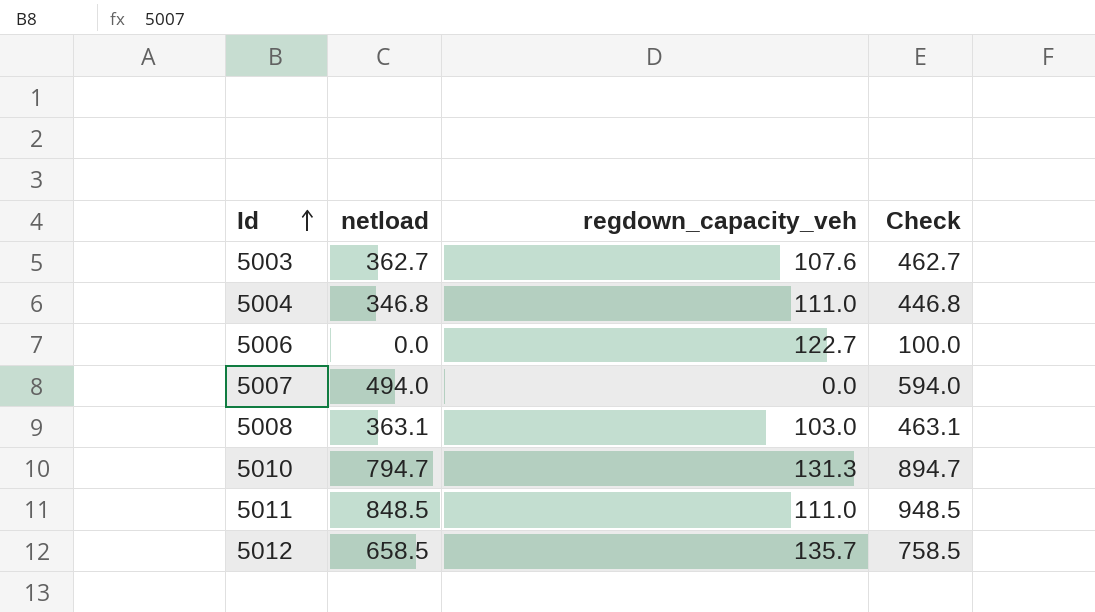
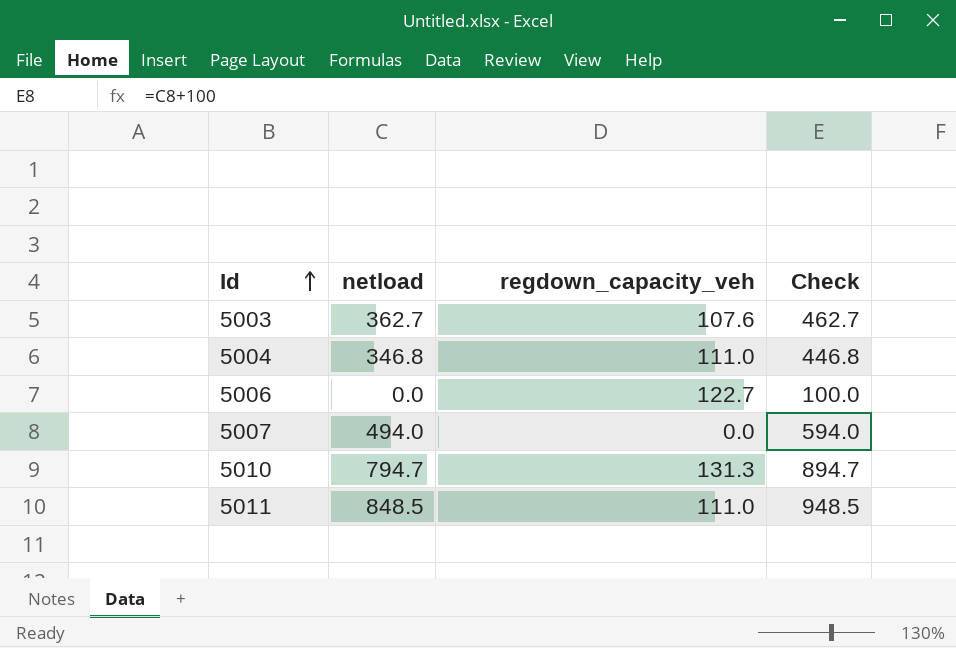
row 5008: 363.1 | 103.0 | 463.1 -> none
row 5012: 658.5 | 135.7 | 758.5 -> none

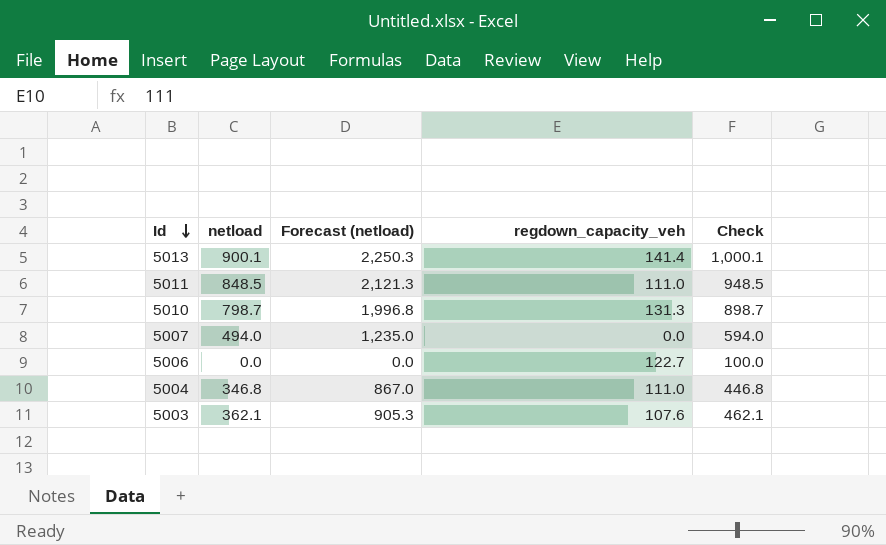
row order: Id ascending -> Id descending
column Forecast (netload) | formula: none -> [netload] * 2.5
row 5013: none -> 900.1 | 2,250.3 | 141.4 | 1,000.1
5010 | netload: 794.7 -> 798.7
5010 | Check: 894.7 -> 898.7
5003 | netload: 362.7 -> 362.1
5003 | Check: 462.7 -> 462.1

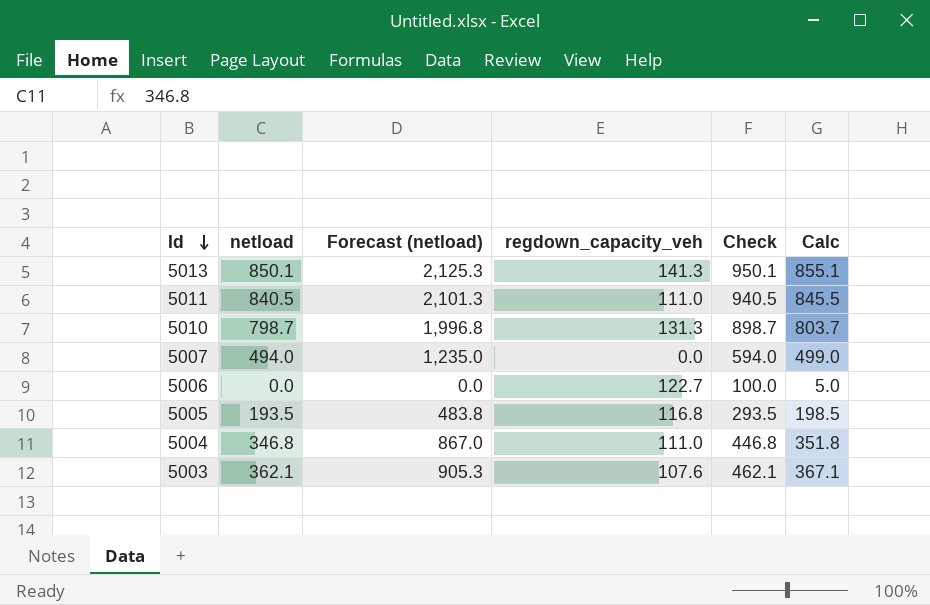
column Calc | formula: none -> [netload] + 5
5013 | netload: 900.1 -> 850.1
5013 | Forecast (netload): 2,250.3 -> 2,125.3
5013 | regdown_capacity_veh: 141.4 -> 141.3
5013 | Check: 1,000.1 -> 950.1
5011 | netload: 848.5 -> 840.5
5011 | Forecast (netload): 2,121.3 -> 2,101.3
5011 | Check: 948.5 -> 940.5
row 5005: none -> 193.5 | 483.8 | 116.8 | 293.5 | 198.5

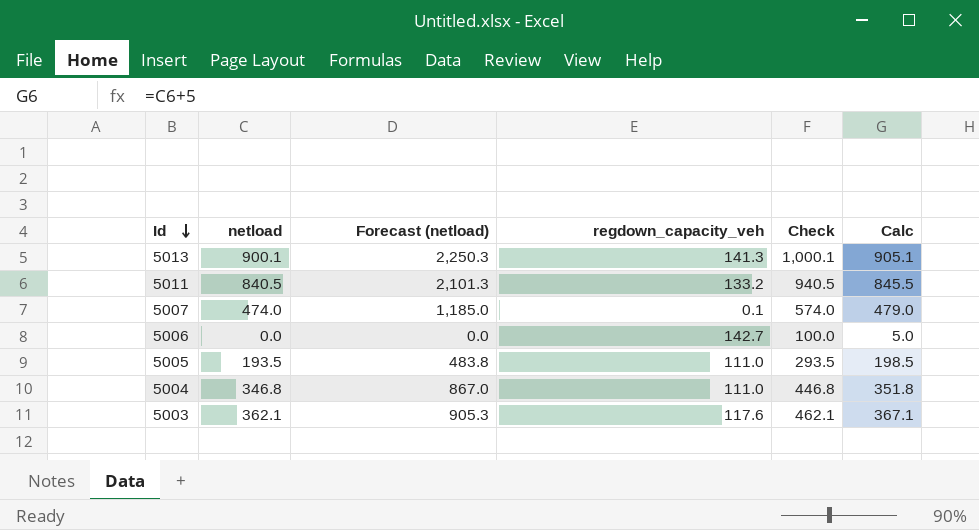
row 5010: 798.7 | 1,996.8 | 131.3 | 898.7 | 803.7 -> none
5013 | netload: 850.1 -> 900.1
5013 | Forecast (netload): 2,125.3 -> 2,250.3
5013 | Check: 950.1 -> 1,000.1
5013 | Calc: 855.1 -> 905.1
5011 | regdown_capacity_veh: 111.0 -> 133.2
5007 | netload: 494.0 -> 474.0
5007 | Forecast (netload): 1,235.0 -> 1,185.0
5007 | regdown_capacity_veh: 0.0 -> 0.1
5007 | Check: 594.0 -> 574.0
5007 | Calc: 499.0 -> 479.0
5006 | regdown_capacity_veh: 122.7 -> 142.7
5005 | regdown_capacity_veh: 116.8 -> 111.0
5003 | regdown_capacity_veh: 107.6 -> 117.6

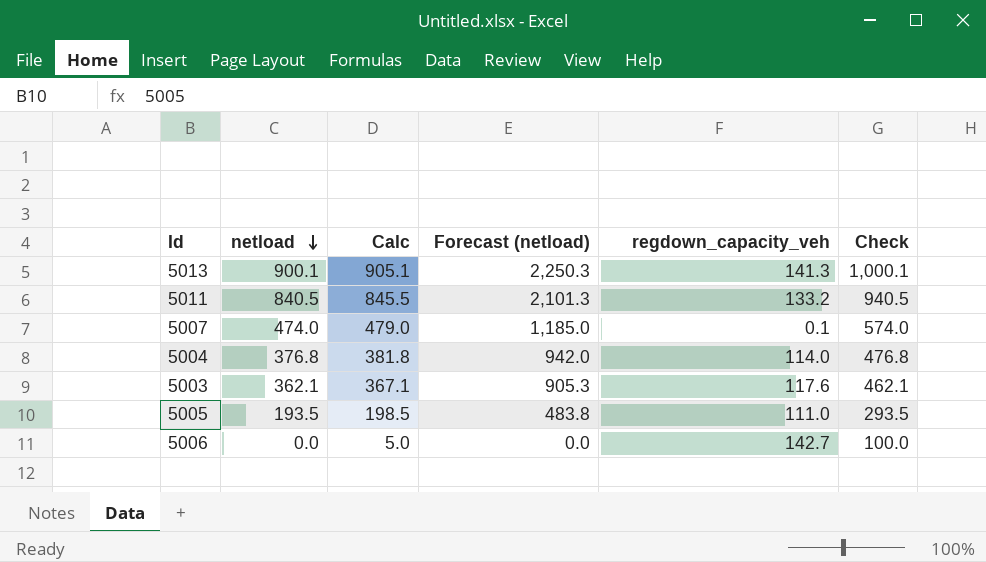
row order: Id descending -> netload descending
column Calc | position: 6 -> 3
5004 | netload: 346.8 -> 376.8
5004 | Calc: 351.8 -> 381.8
5004 | Forecast (netload): 867.0 -> 942.0
5004 | regdown_capacity_veh: 111.0 -> 114.0
5004 | Check: 446.8 -> 476.8

